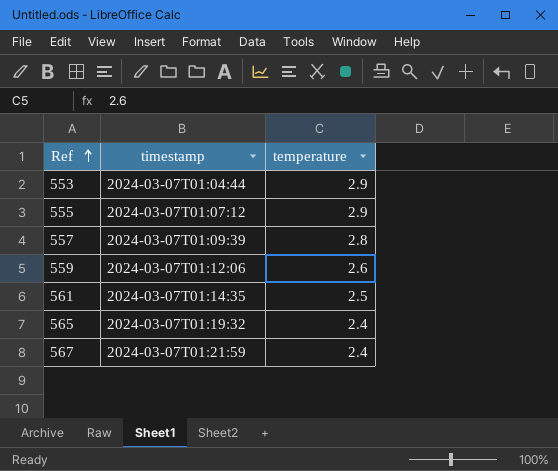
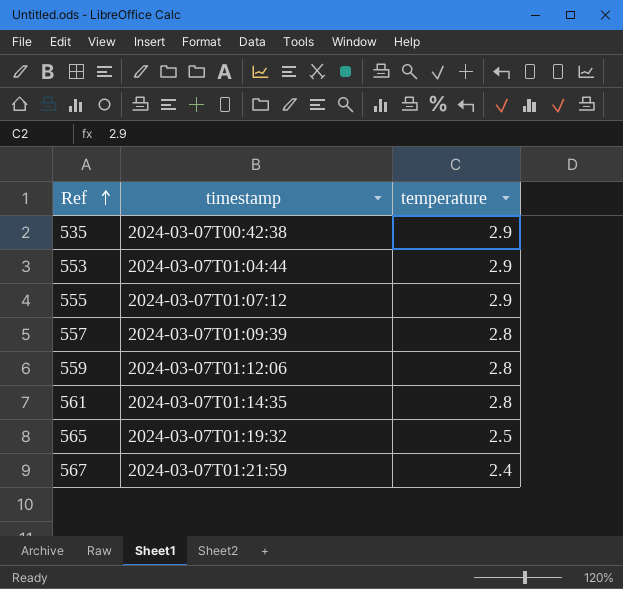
row 535: none -> 2024-03-07T00:42:38 | 2.9
559 | temperature: 2.6 -> 2.8
561 | temperature: 2.5 -> 2.8
565 | temperature: 2.4 -> 2.5

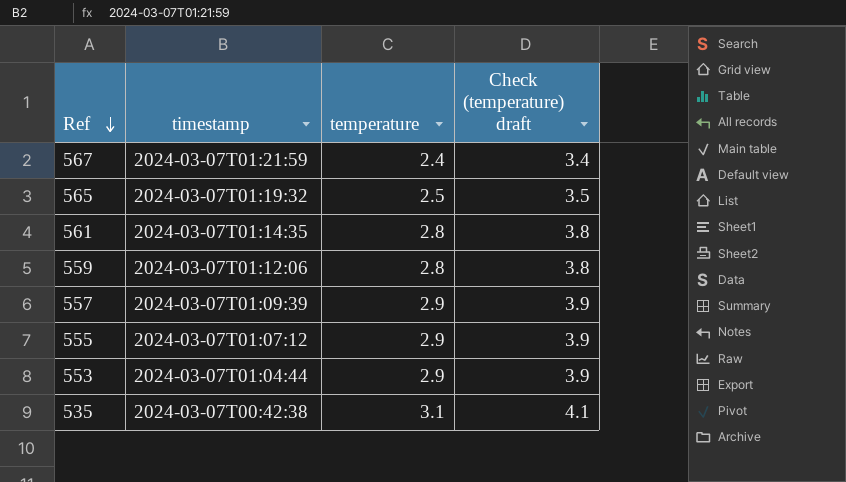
row order: Ref ascending -> Ref descending
column Check (temperature) draft | formula: none -> [temperature] + 1
557 | temperature: 2.8 -> 2.9
535 | temperature: 2.9 -> 3.1

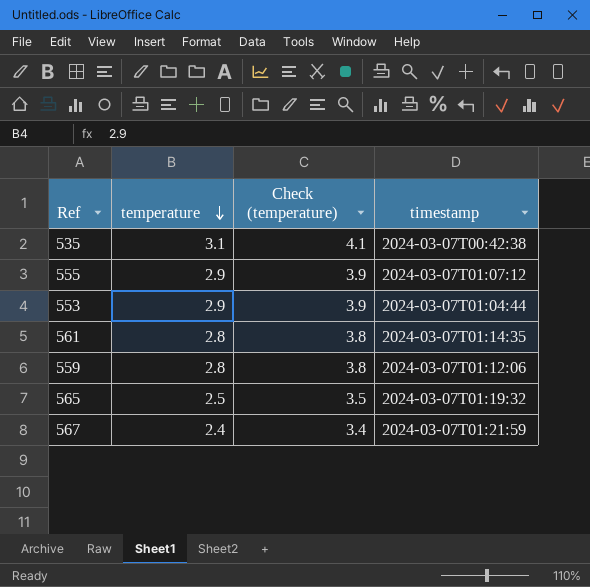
row order: Ref descending -> temperature descending
column name: Check (temperature) draft -> Check (temperature)
column timestamp | position: 2 -> 4
row 557: 2024-03-07T01:09:39 | 2.9 | 3.9 -> none

